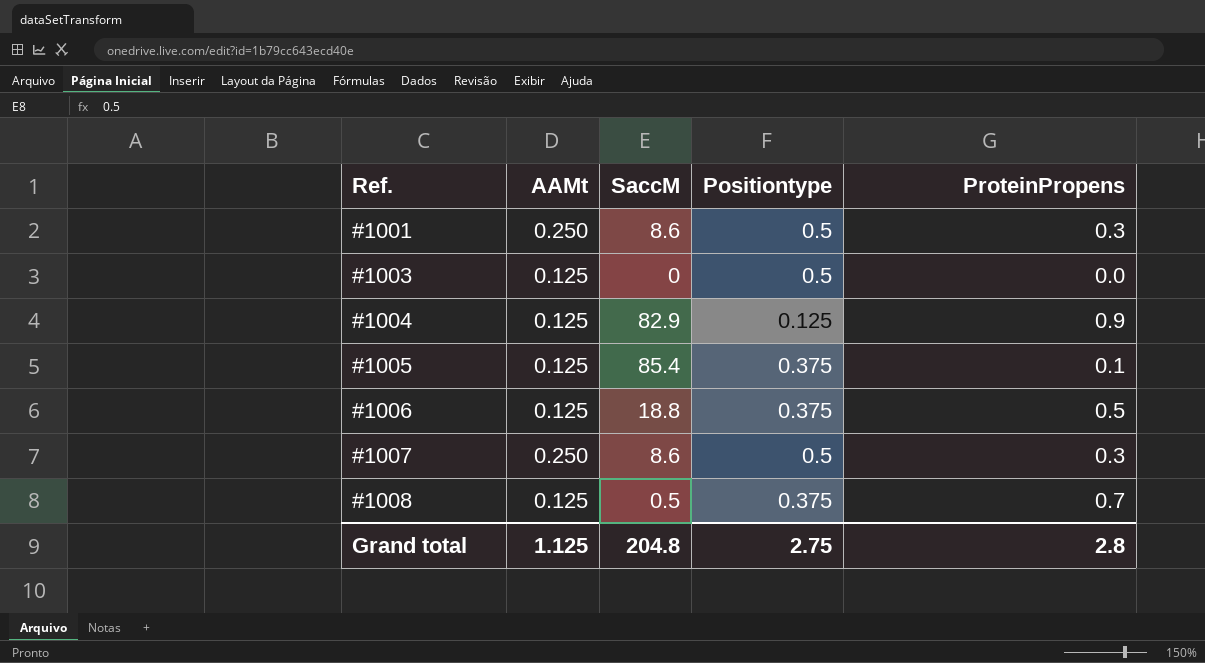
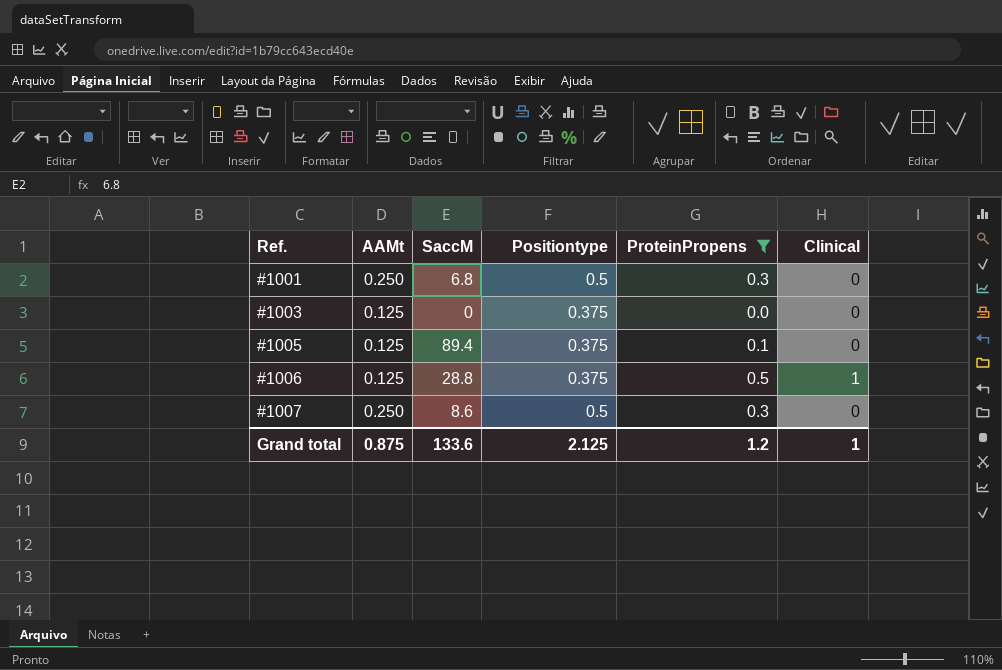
filter: none -> ProteinPropens <= 0.5
column Clinical | position: none -> 6
#1001 | SaccM: 8.6 -> 6.8
#1003 | Positiontype: 0.5 -> 0.375
#1005 | SaccM: 85.4 -> 89.4
#1006 | SaccM: 18.8 -> 28.8
Grand total | AAMt: 1.125 -> 0.875
Grand total | SaccM: 204.8 -> 133.6
Grand total | Positiontype: 2.75 -> 2.125
Grand total | ProteinPropens: 2.8 -> 1.2

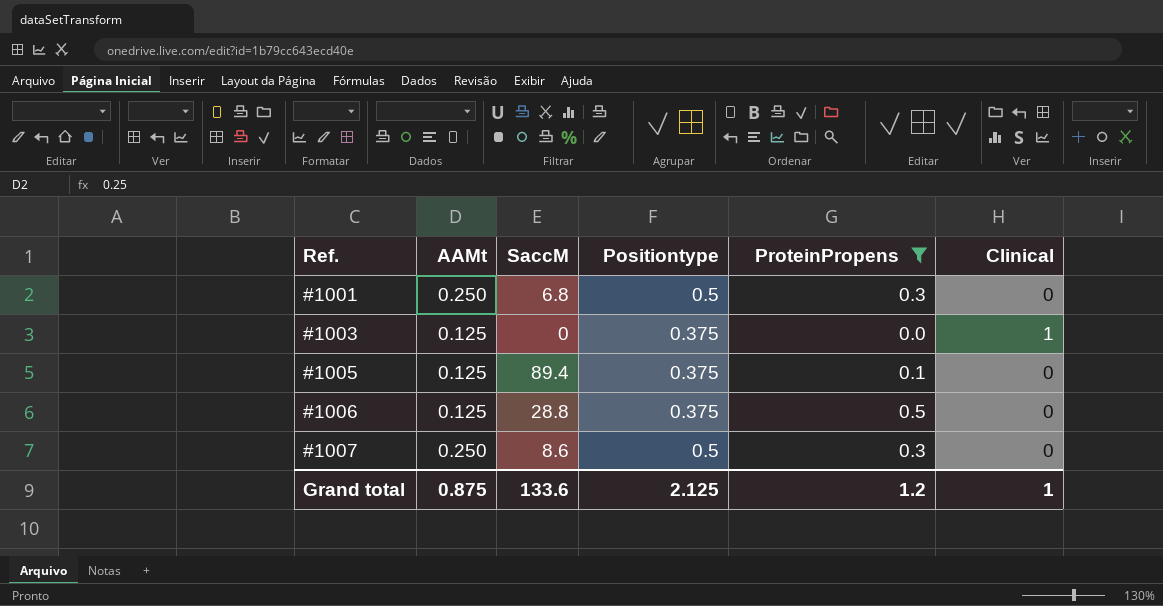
#1003 | Clinical: 0 -> 1
#1006 | Clinical: 1 -> 0

